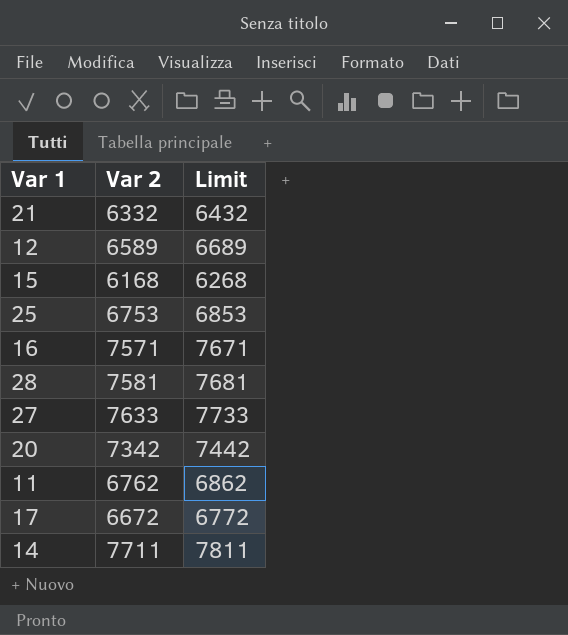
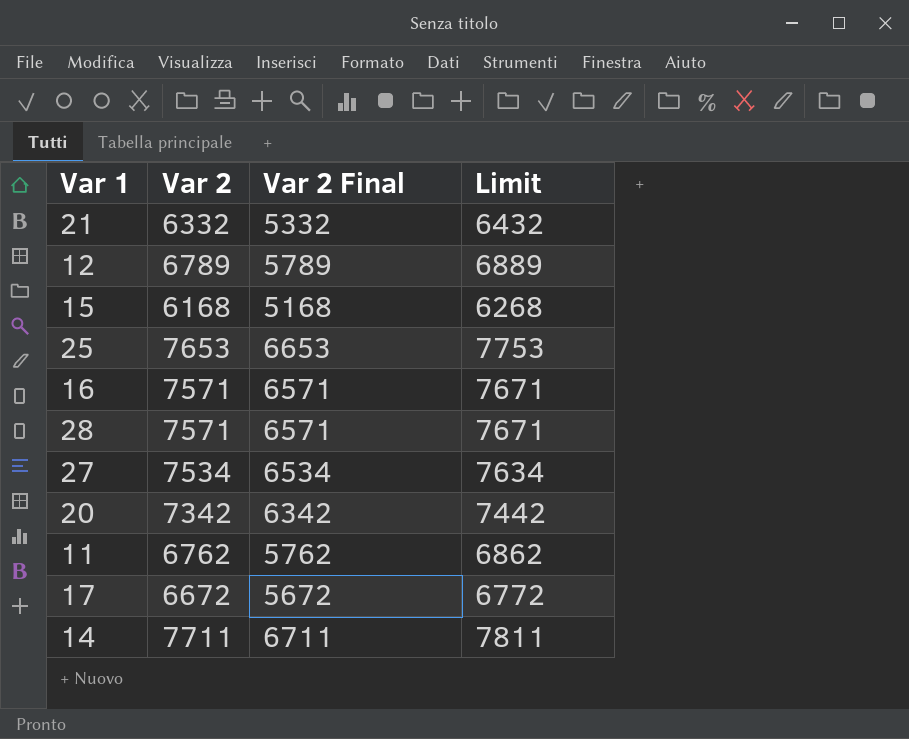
column Var 2 Final | formula: none -> [Var 2] - 1000
12 | Var 2: 6589 -> 6789
12 | Limit: 6689 -> 6889
25 | Var 2: 6753 -> 7653
25 | Limit: 6853 -> 7753
28 | Var 2: 7581 -> 7571
28 | Limit: 7681 -> 7671
27 | Var 2: 7633 -> 7534
27 | Limit: 7733 -> 7634

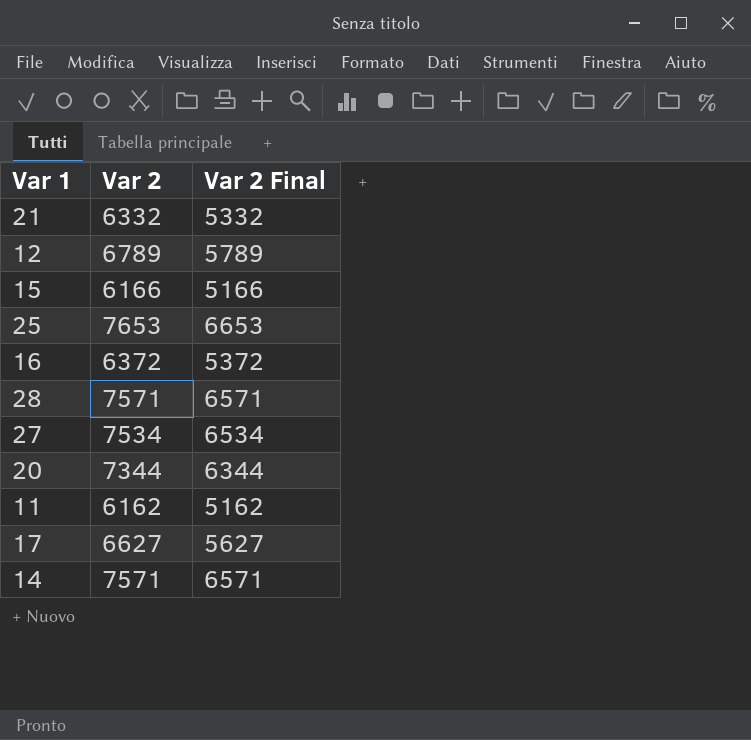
column Limit | formula: [Var 2] + 100 -> none
15 | Var 2: 6168 -> 6166
15 | Var 2 Final: 5168 -> 5166
16 | Var 2: 7571 -> 6372
16 | Var 2 Final: 6571 -> 5372
20 | Var 2: 7342 -> 7344
20 | Var 2 Final: 6342 -> 6344
11 | Var 2: 6762 -> 6162
11 | Var 2 Final: 5762 -> 5162
17 | Var 2: 6672 -> 6627
17 | Var 2 Final: 5672 -> 5627
14 | Var 2: 7711 -> 7571
14 | Var 2 Final: 6711 -> 6571

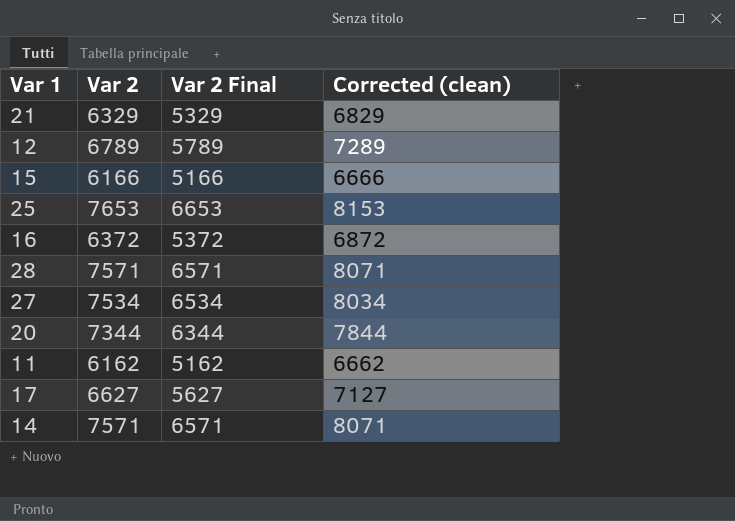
column Corrected (clean) | formula: none -> [Var 2] + 500
21 | Var 2: 6332 -> 6329
21 | Var 2 Final: 5332 -> 5329

